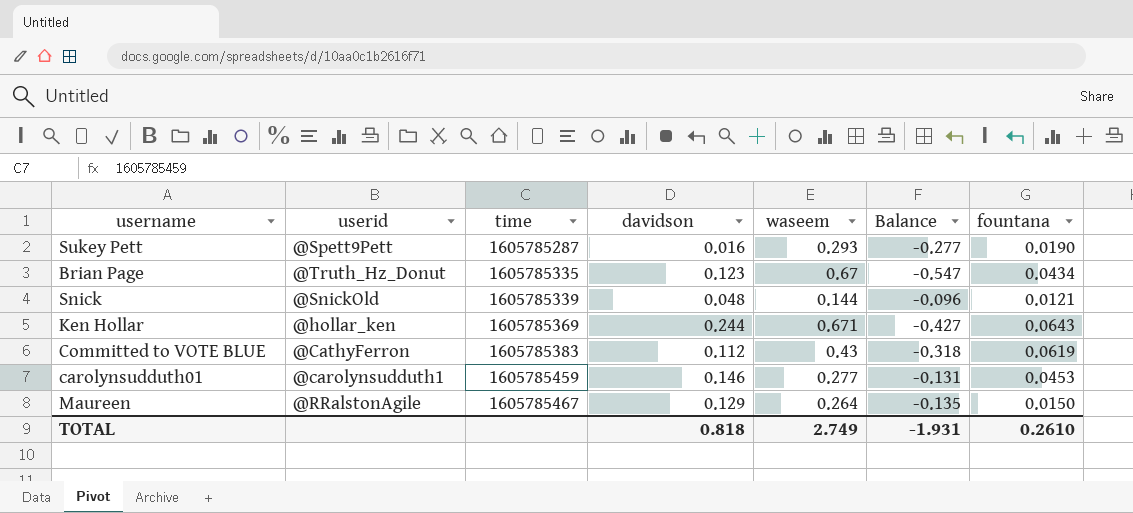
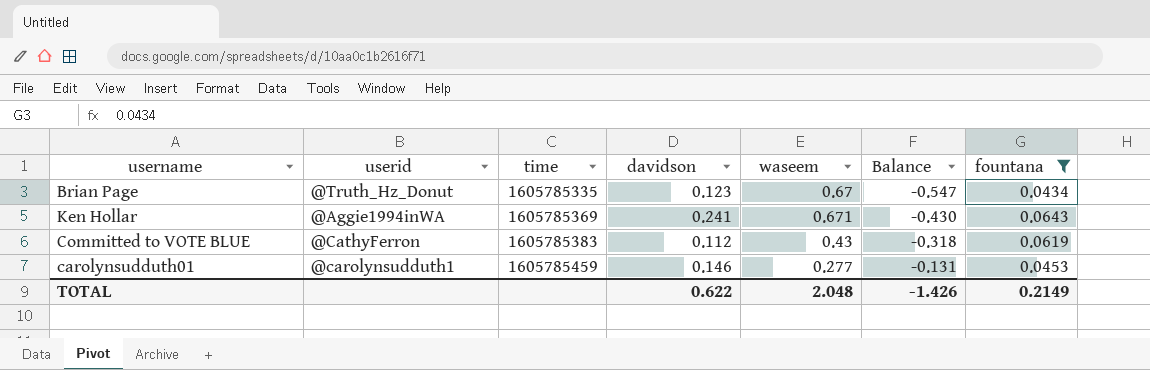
filter: none -> fountana >= 0.0434
Ken Hollar | userid: @hollar_ken -> @Aggie1994inWA
Ken Hollar | davidson: 0.244 -> 0.241
Ken Hollar | Balance: -0.427 -> -0.430
TOTAL | davidson: 0.818 -> 0.622
TOTAL | waseem: 2.749 -> 2.048
TOTAL | Balance: -1.931 -> -1.426
TOTAL | fountana: 0.2610 -> 0.2149

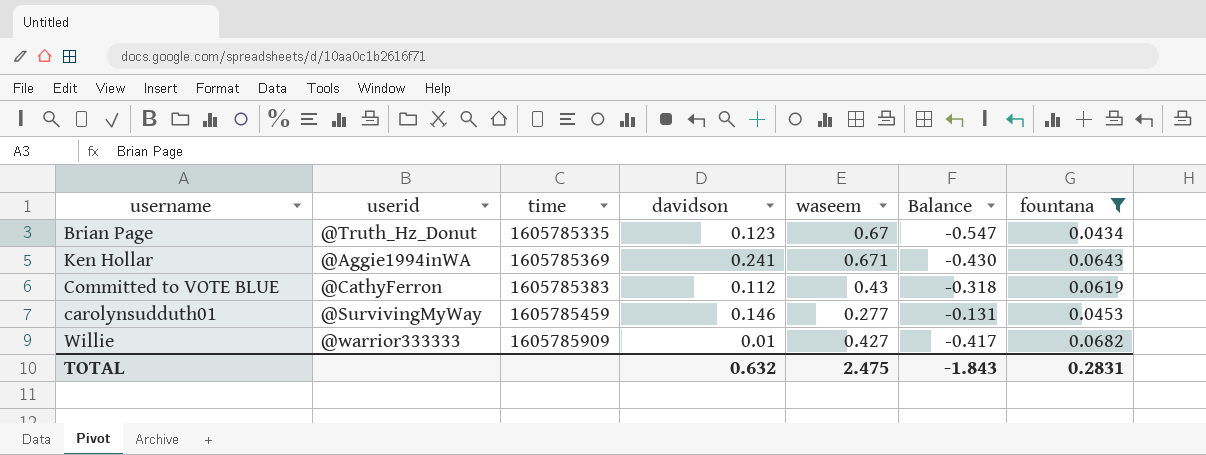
carolynsudduth01 | userid: @carolynsudduth1 -> @SurvivingMyWay
row Willie: none -> @warrior333333 | 1605785909 | 0.01 | 0.427 | -0.417 | 0.0682
TOTAL | davidson: 0.622 -> 0.632
TOTAL | waseem: 2.048 -> 2.475
TOTAL | Balance: -1.426 -> -1.843
TOTAL | fountana: 0.2149 -> 0.2831

